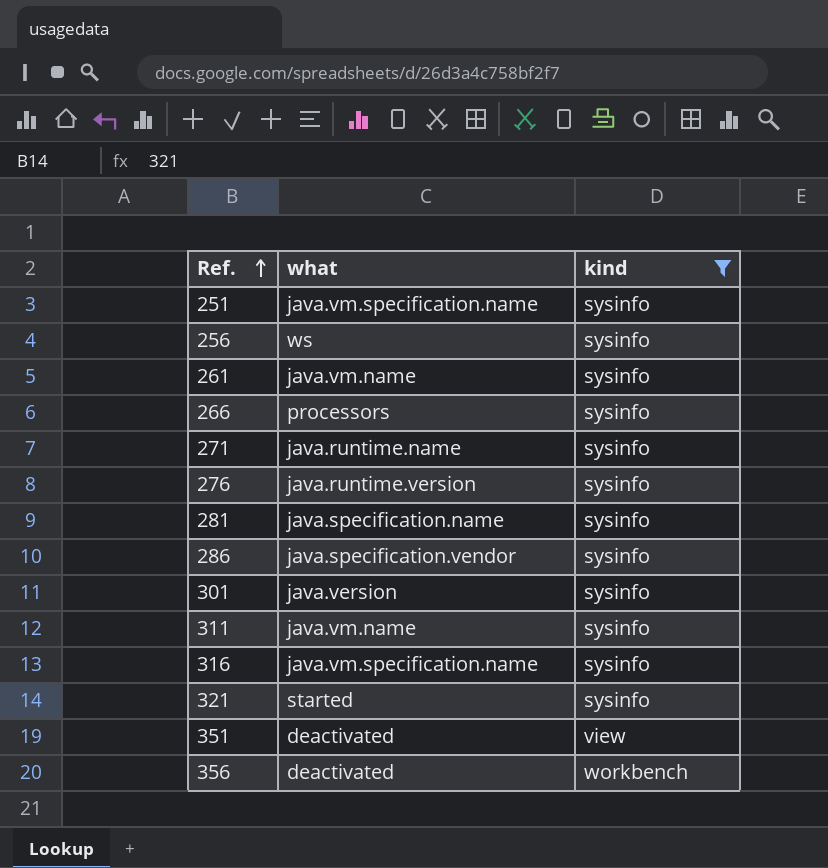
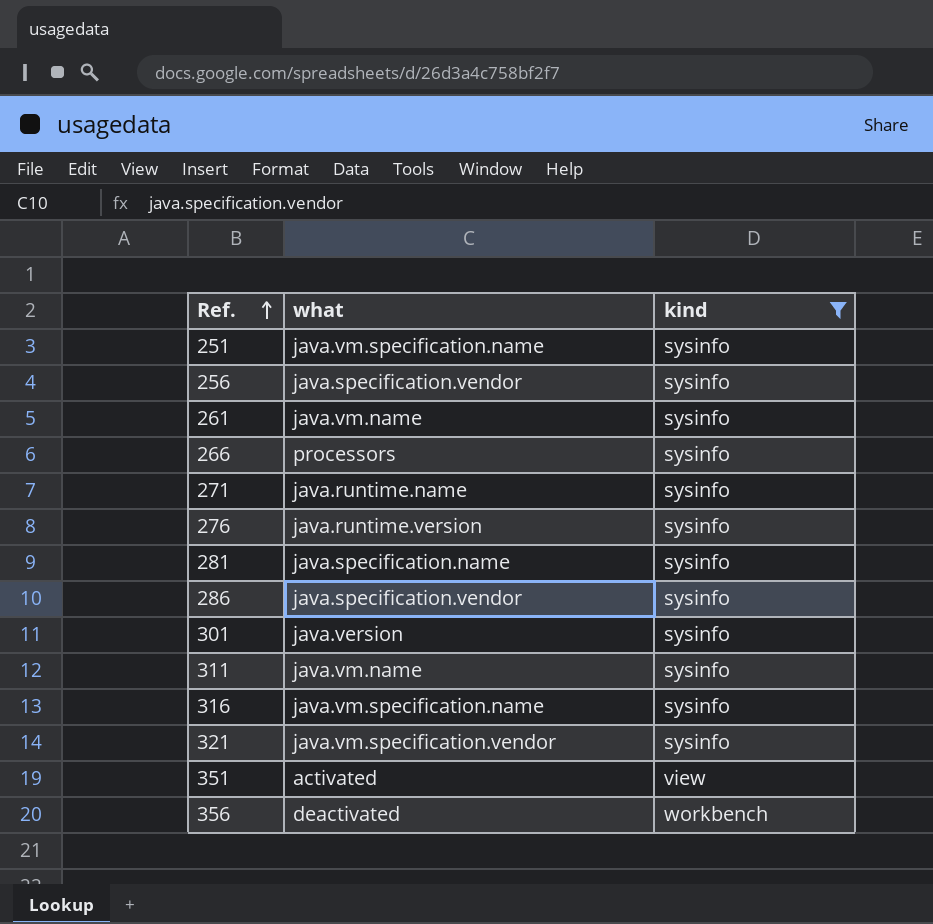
256 | what: ws -> java.specification.vendor
321 | what: started -> java.vm.specification.vendor
351 | what: deactivated -> activated

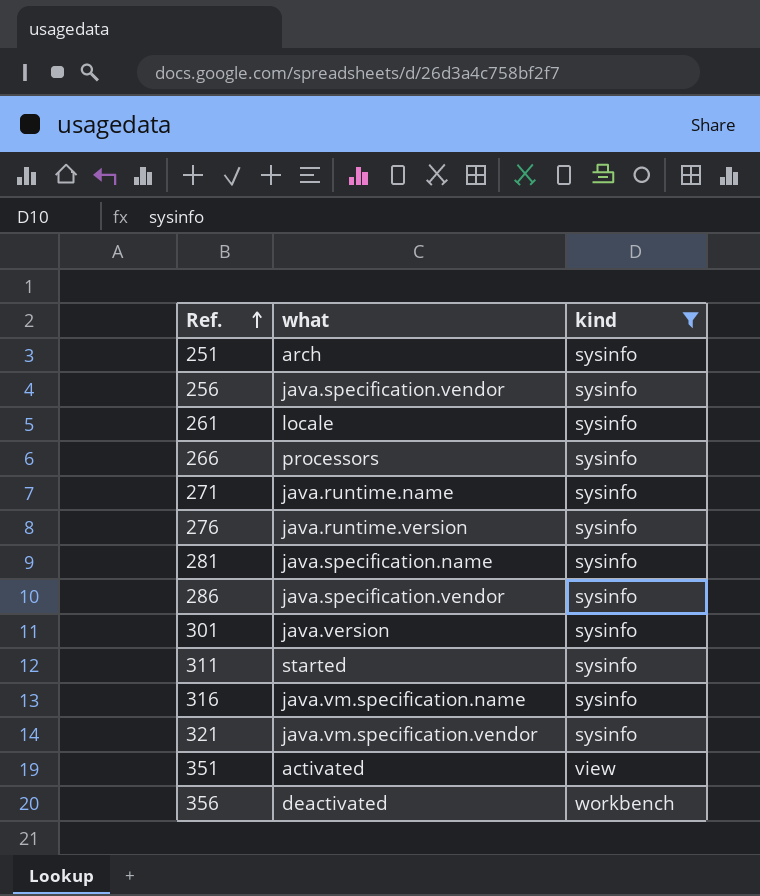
251 | what: java.vm.specification.name -> arch
261 | what: java.vm.name -> locale
311 | what: java.vm.name -> started

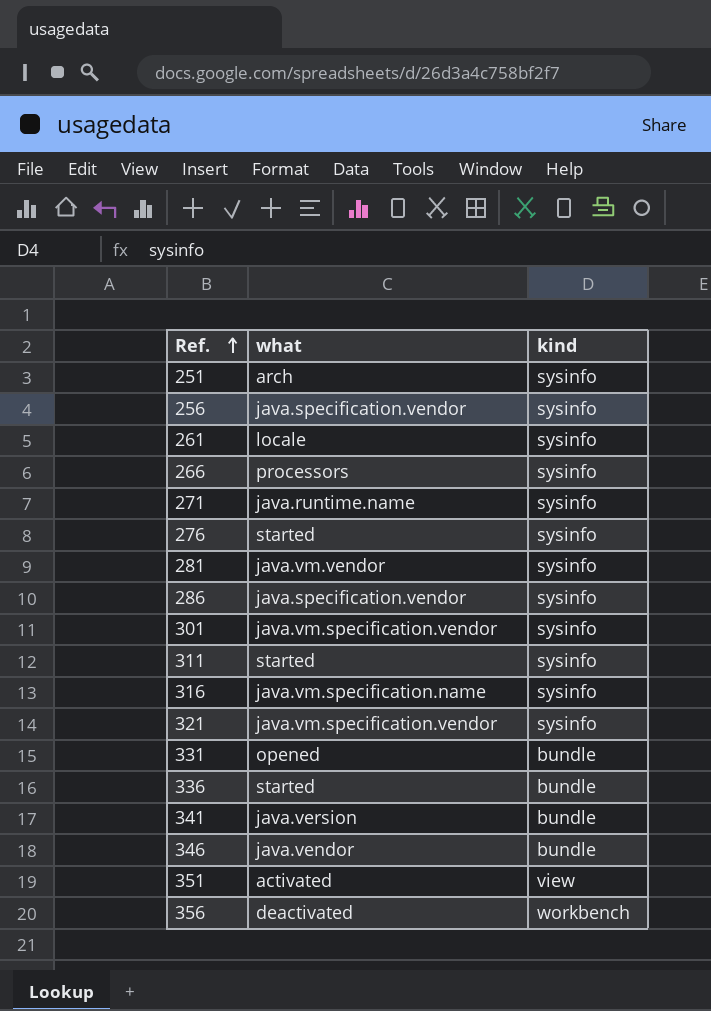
filter: kind != bundle -> none
276 | what: java.runtime.version -> started
281 | what: java.specification.name -> java.vm.vendor
301 | what: java.version -> java.vm.specification.vendor

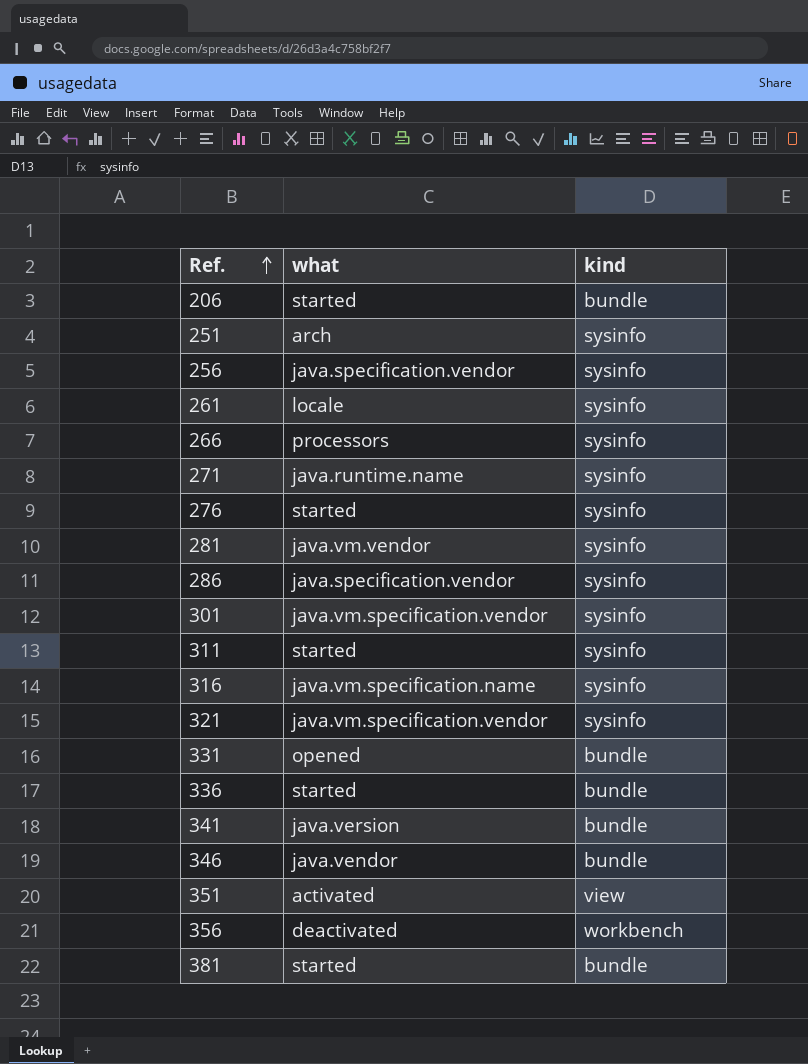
row 206: none -> started | bundle
row 381: none -> started | bundle

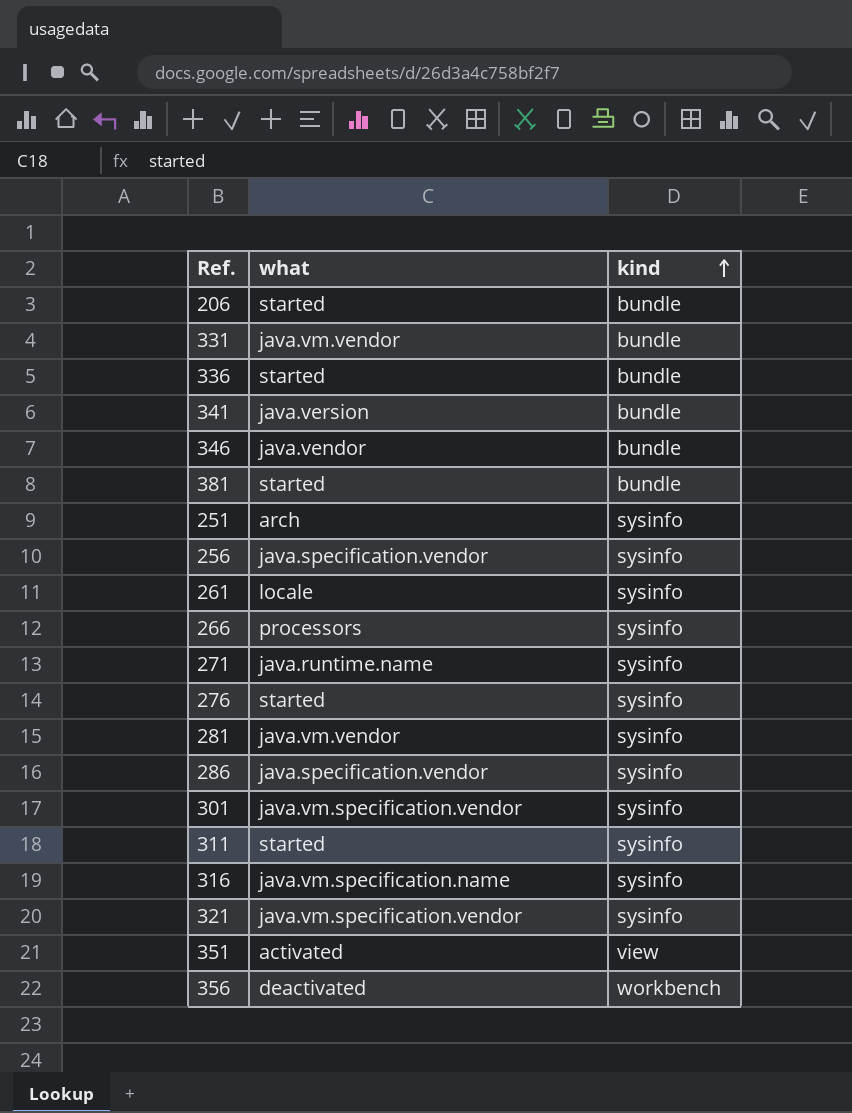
row order: Ref. ascending -> kind ascending
331 | what: opened -> java.vm.vendor

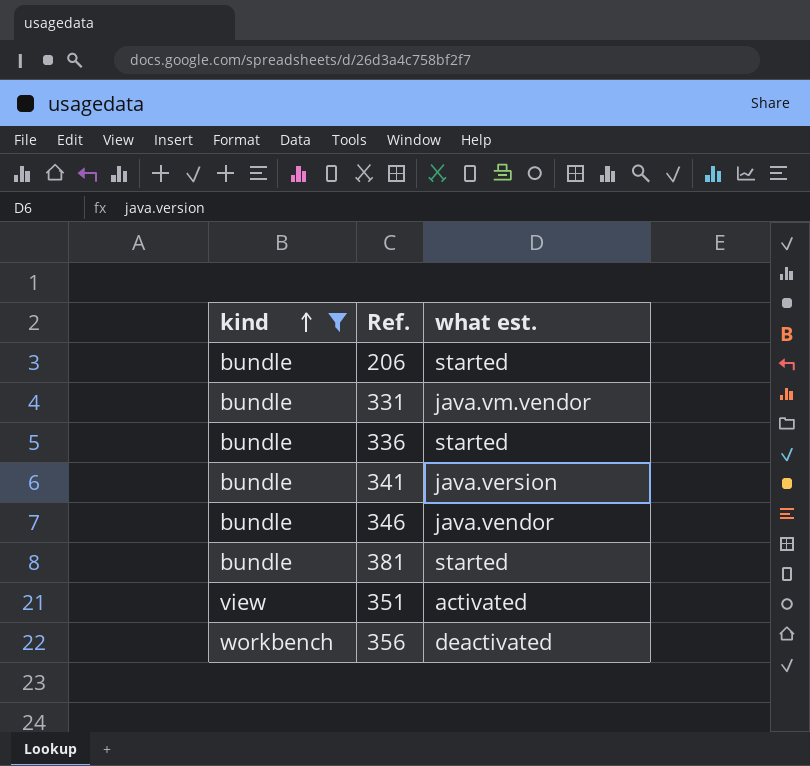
filter: none -> kind != sysinfo
column kind | position: 3 -> 1
column name: what -> what est.

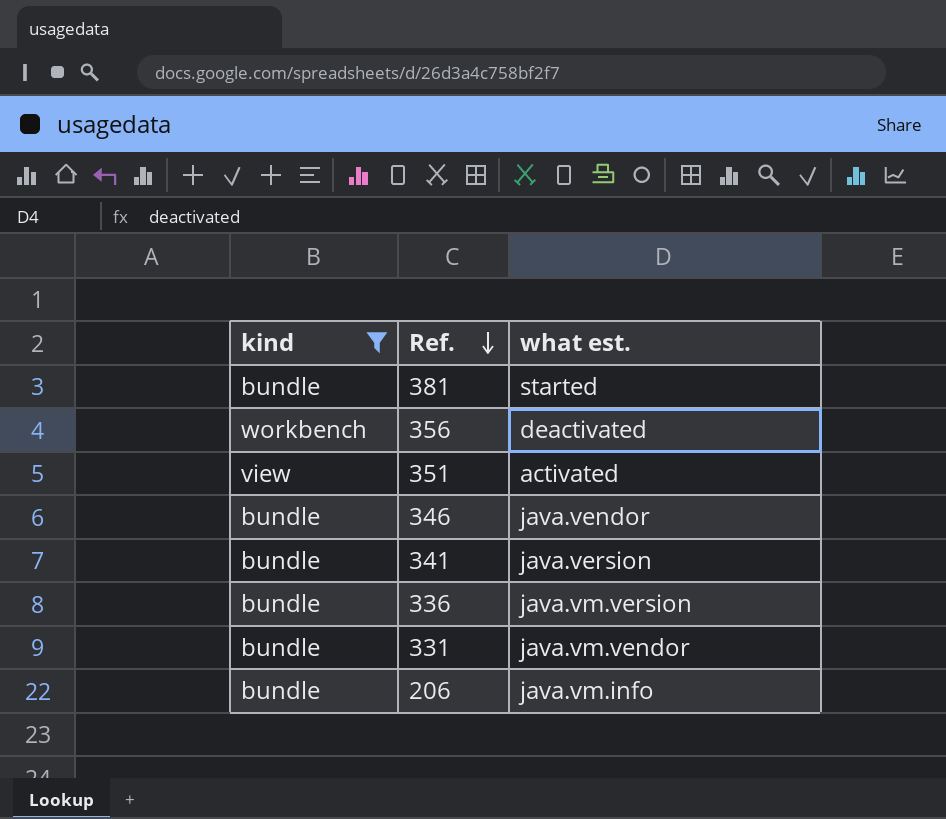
row order: kind ascending -> Ref. descending
336 | what est.: started -> java.vm.version
206 | what est.: started -> java.vm.info

